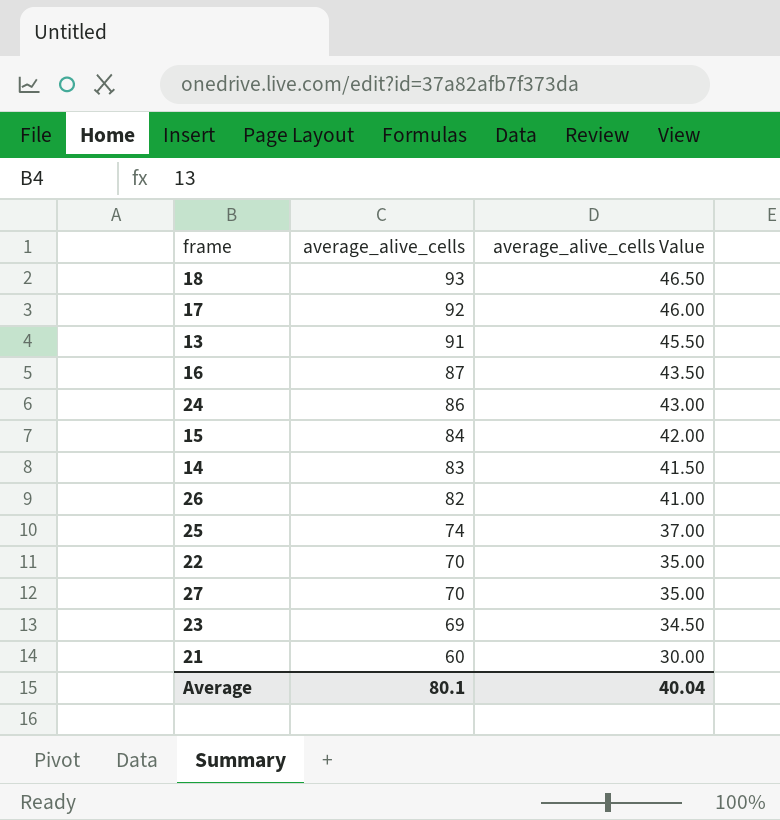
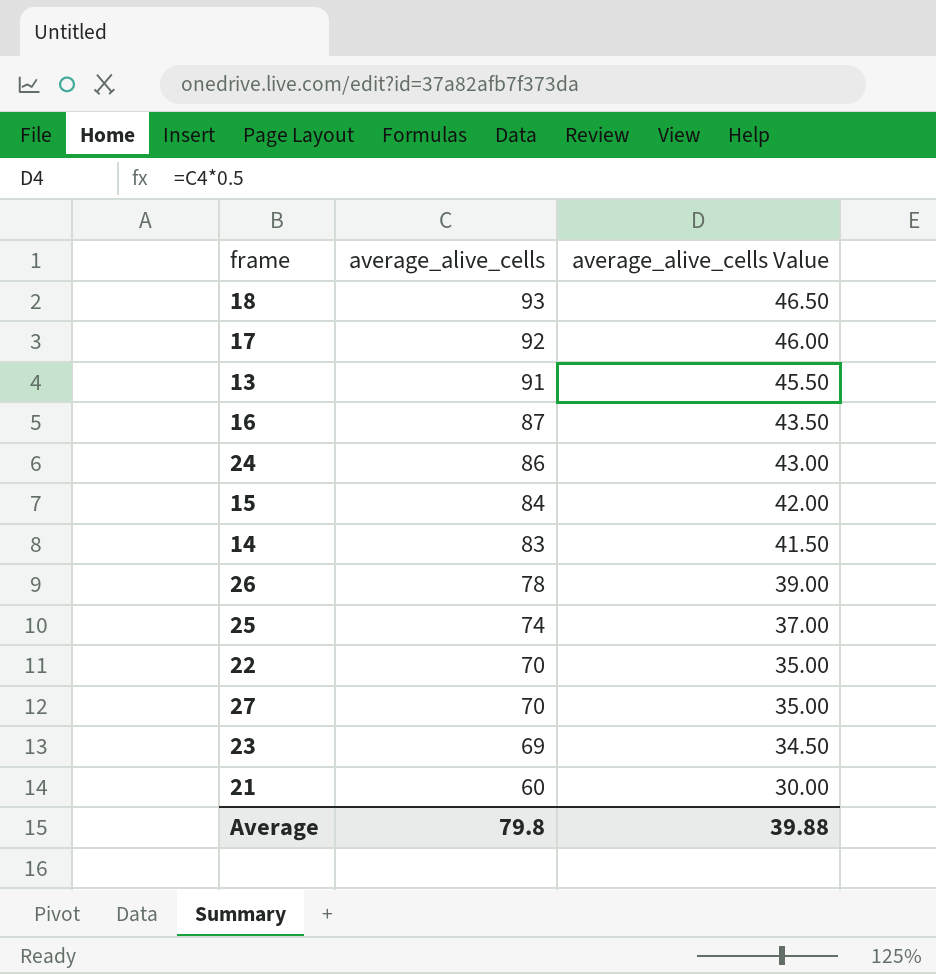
26 | average_alive_cells: 82 -> 78
26 | average_alive_cells Value: 41.00 -> 39.00
Average | average_alive_cells: 80.1 -> 79.8
Average | average_alive_cells Value: 40.04 -> 39.88

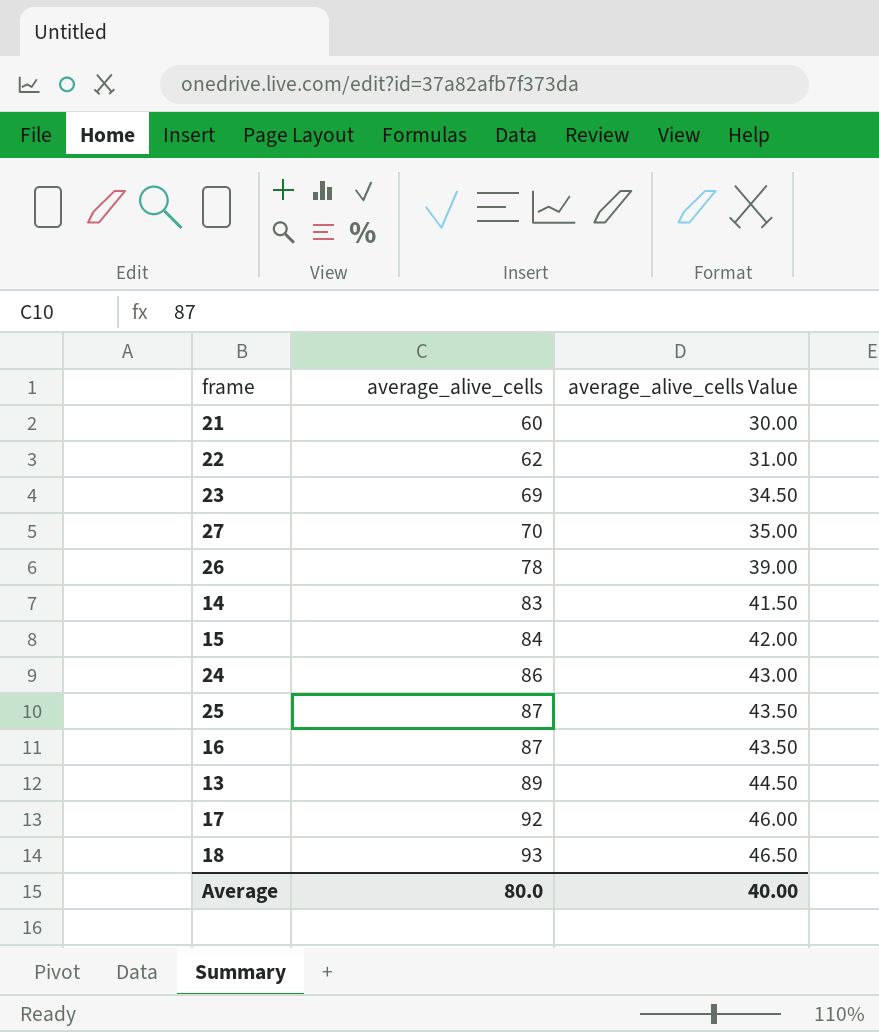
row order: average_alive_cells descending -> average_alive_cells ascending
22 | average_alive_cells: 70 -> 62
22 | average_alive_cells Value: 35.00 -> 31.00
25 | average_alive_cells: 74 -> 87
25 | average_alive_cells Value: 37.00 -> 43.50
13 | average_alive_cells: 91 -> 89
13 | average_alive_cells Value: 45.50 -> 44.50
Average | average_alive_cells: 79.8 -> 80.0
Average | average_alive_cells Value: 39.88 -> 40.00

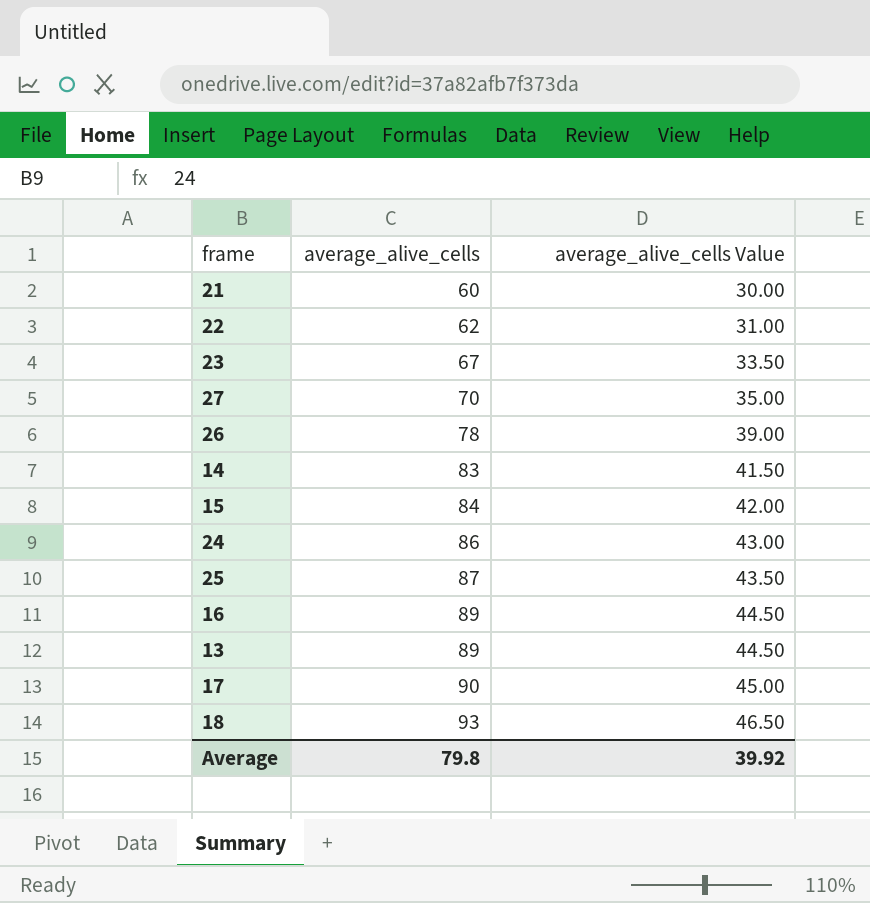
23 | average_alive_cells: 69 -> 67
23 | average_alive_cells Value: 34.50 -> 33.50
16 | average_alive_cells: 87 -> 89
16 | average_alive_cells Value: 43.50 -> 44.50
17 | average_alive_cells: 92 -> 90
17 | average_alive_cells Value: 46.00 -> 45.00
Average | average_alive_cells: 80.0 -> 79.8
Average | average_alive_cells Value: 40.00 -> 39.92

